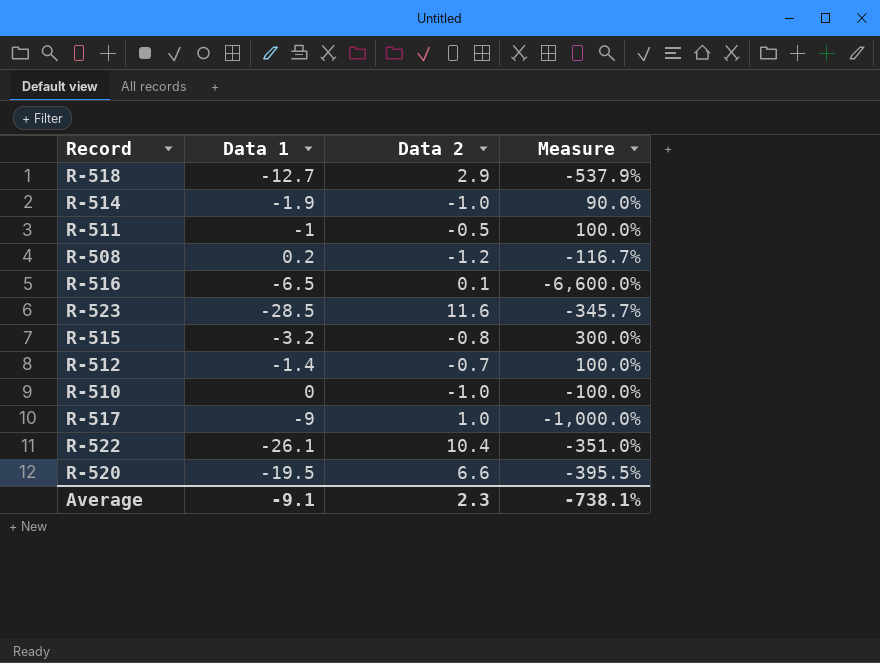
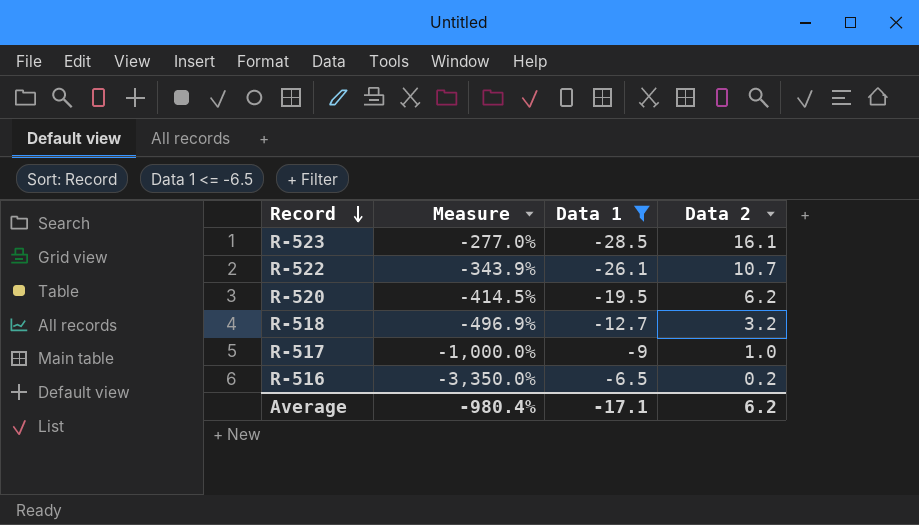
filter: none -> Data 1 <= -6.5
row order: none -> Record descending
column Measure | position: 4 -> 2
R-523 | Measure: -345.7% -> -277.0%
R-523 | Data 2: 11.6 -> 16.1
R-522 | Measure: -351.0% -> -343.9%
R-522 | Data 2: 10.4 -> 10.7
R-520 | Measure: -395.5% -> -414.5%
R-520 | Data 2: 6.6 -> 6.2
R-518 | Measure: -537.9% -> -496.9%
R-518 | Data 2: 2.9 -> 3.2
R-516 | Measure: -6,600.0% -> -3,350.0%
R-516 | Data 2: 0.1 -> 0.2
Average | Measure: -738.1% -> -980.4%
Average | Data 1: -9.1 -> -17.1
Average | Data 2: 2.3 -> 6.2

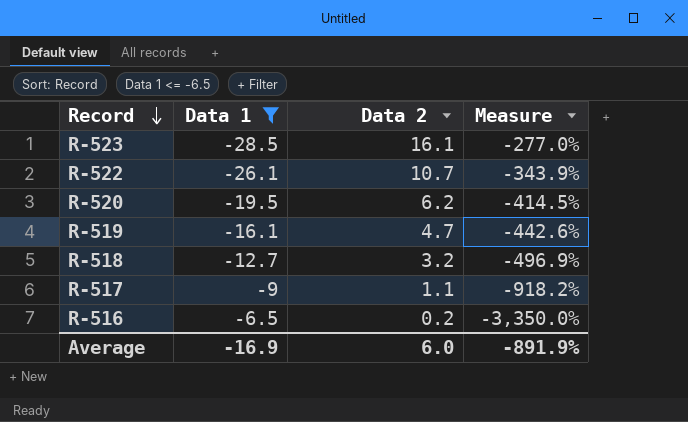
column Measure | position: 2 -> 4
row R-519: none -> -16.1 | 4.7 | -442.6%
R-517 | Data 2: 1.0 -> 1.1
R-517 | Measure: -1,000.0% -> -918.2%
Average | Data 1: -17.1 -> -16.9
Average | Data 2: 6.2 -> 6.0
Average | Measure: -980.4% -> -891.9%

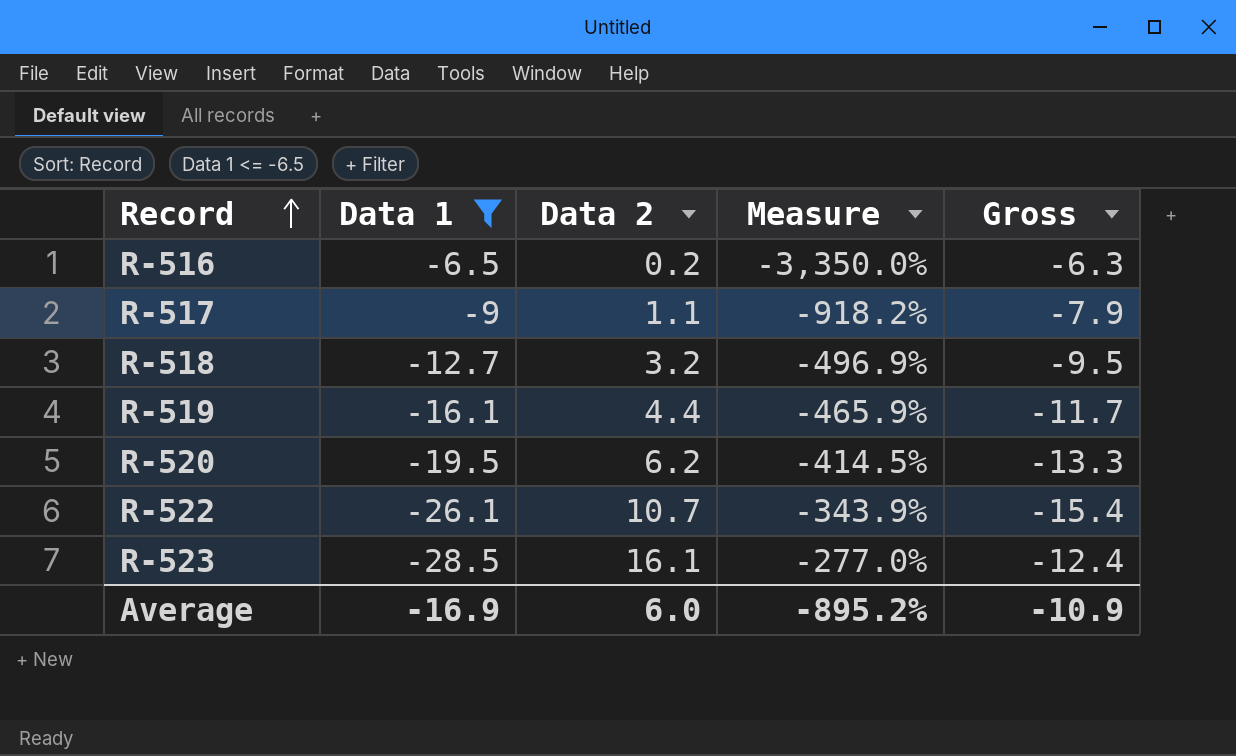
row order: Record descending -> Record ascending
column Gross | formula: none -> [Data 1] + [Data 2]
R-519 | Data 2: 4.7 -> 4.4
R-519 | Measure: -442.6% -> -465.9%
Average | Measure: -891.9% -> -895.2%

